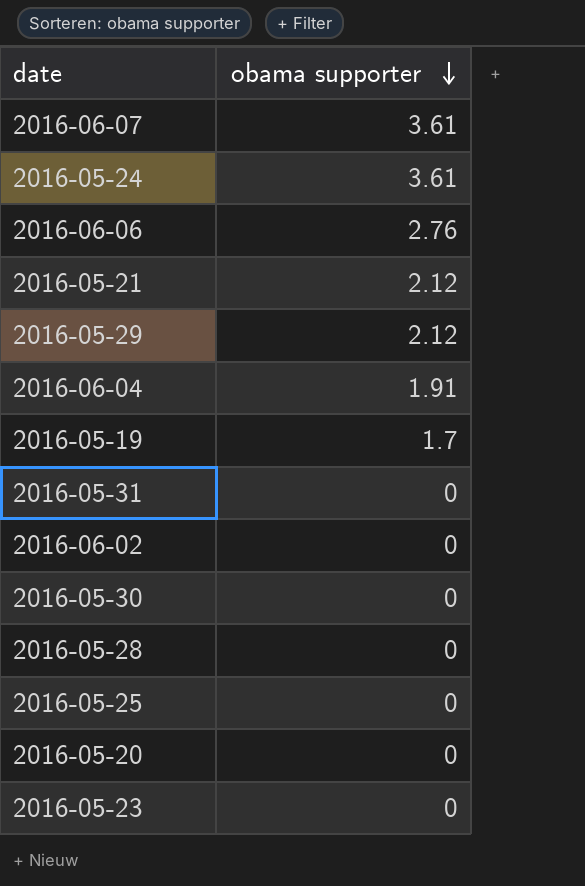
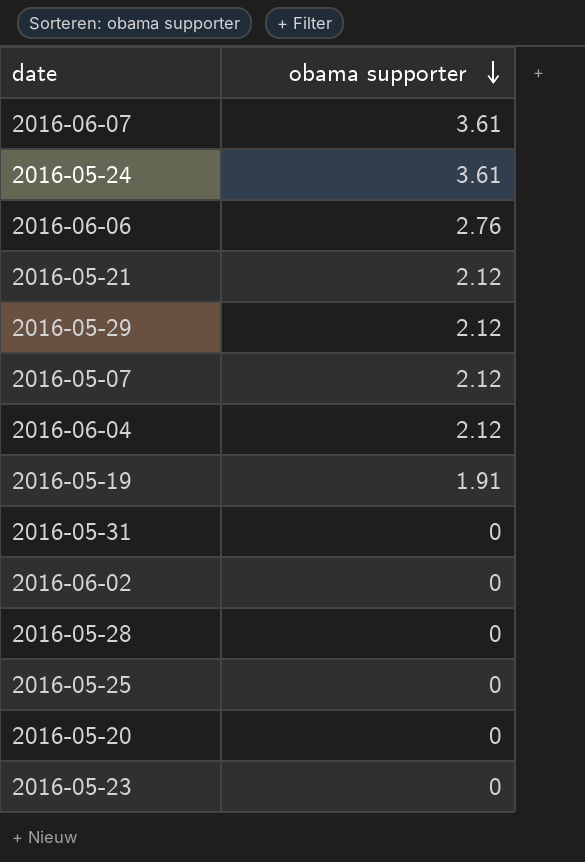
row 2016-05-30: 0 -> none
row 2016-05-07: none -> 2.12
2016-06-04 | obama supporter: 1.91 -> 2.12
2016-05-19 | obama supporter: 1.7 -> 1.91

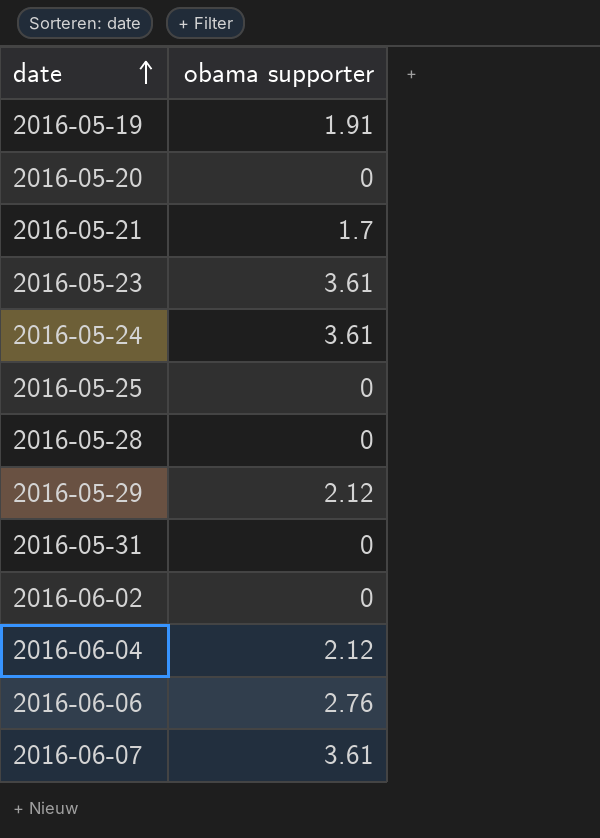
row order: obama supporter descending -> date ascending
row 2016-05-07: 2.12 -> none
2016-05-21 | obama supporter: 2.12 -> 1.7
2016-05-23 | obama supporter: 0 -> 3.61

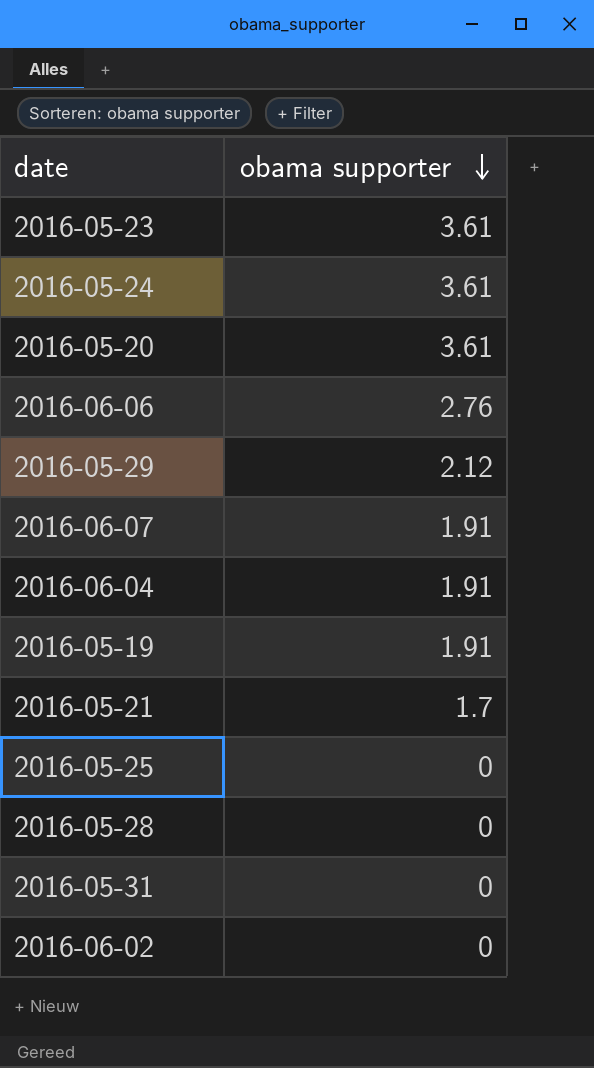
row order: date ascending -> obama supporter descending
2016-05-20 | obama supporter: 0 -> 3.61
2016-06-07 | obama supporter: 3.61 -> 1.91
2016-06-04 | obama supporter: 2.12 -> 1.91

